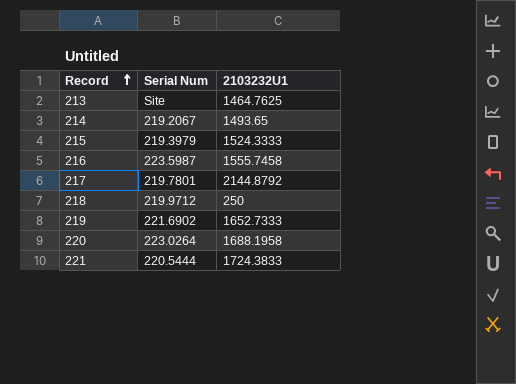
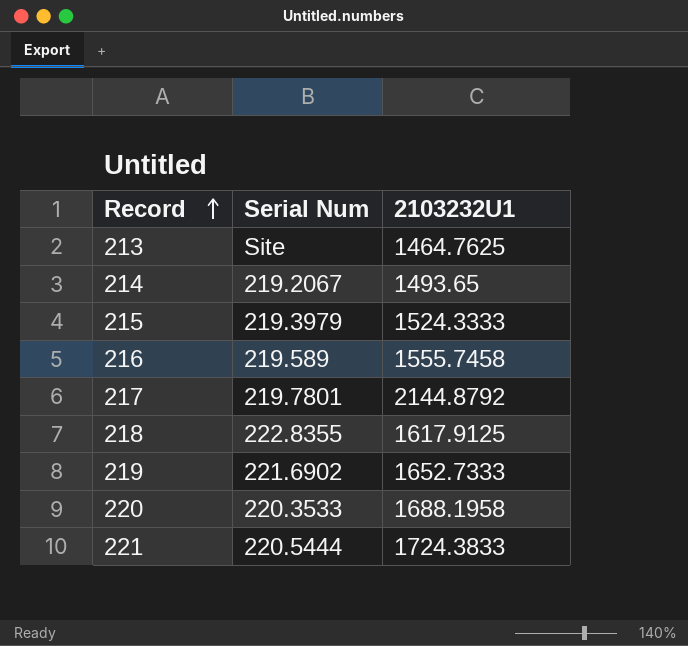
216 | Serial Num: 223.5987 -> 219.589
218 | Serial Num: 219.9712 -> 222.8355
218 | 2103232U1: 250 -> 1617.9125
220 | Serial Num: 223.0264 -> 220.3533

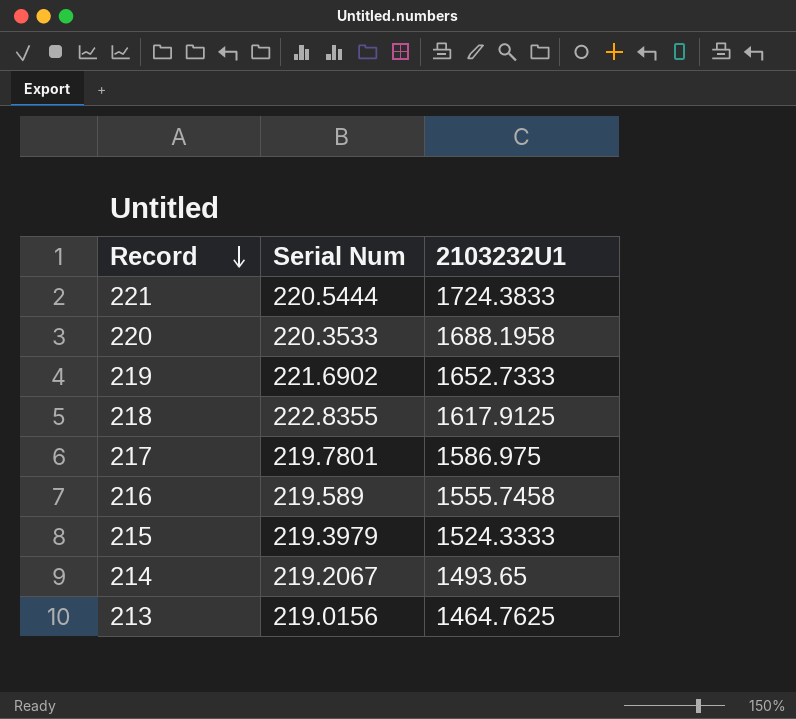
row order: Record ascending -> Record descending
217 | 2103232U1: 2144.8792 -> 1586.975
213 | Serial Num: Site -> 219.0156

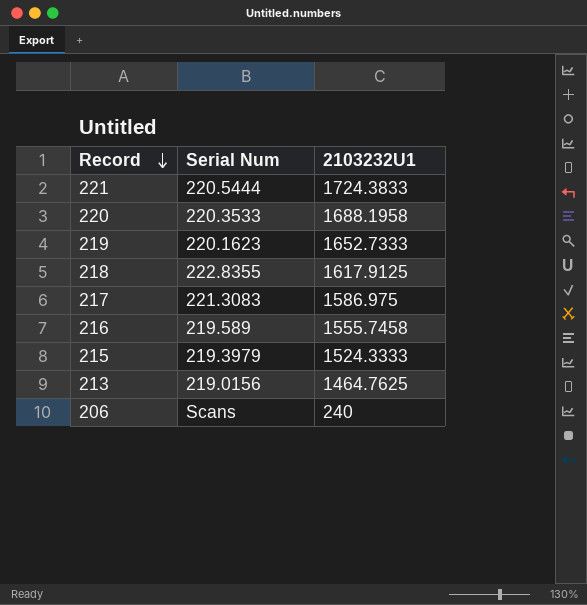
row 214: 219.2067 | 1493.65 -> none
219 | Serial Num: 221.6902 -> 220.1623
217 | Serial Num: 219.7801 -> 221.3083
row 206: none -> Scans | 240

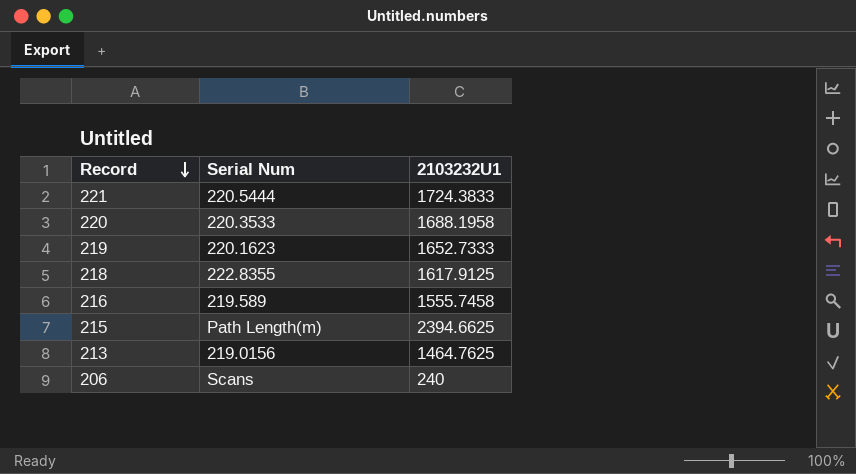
row 217: 221.3083 | 1586.975 -> none
215 | Serial Num: 219.3979 -> Path Length(m)
215 | 2103232U1: 1524.3333 -> 2394.6625

